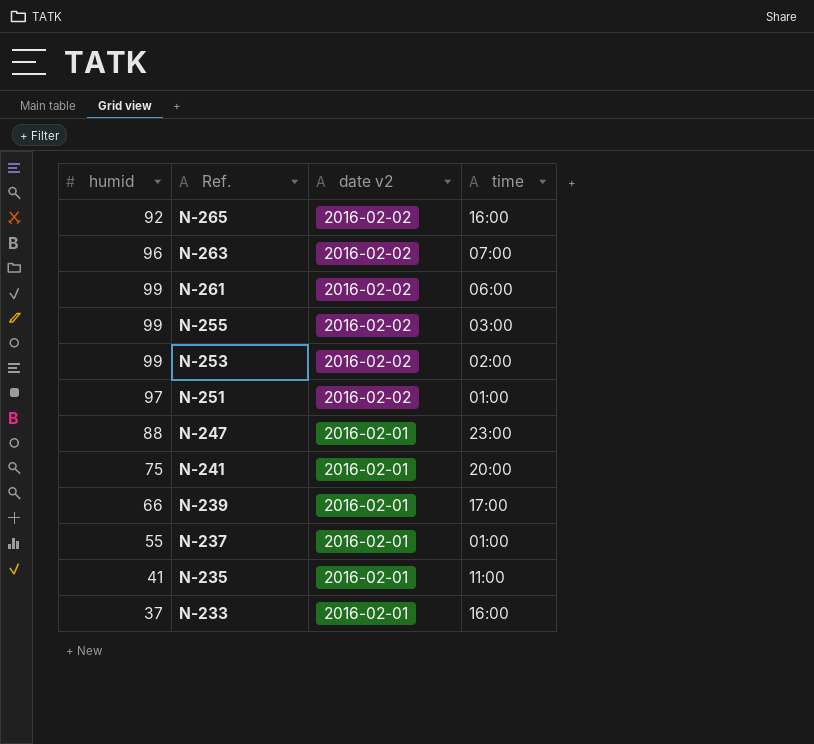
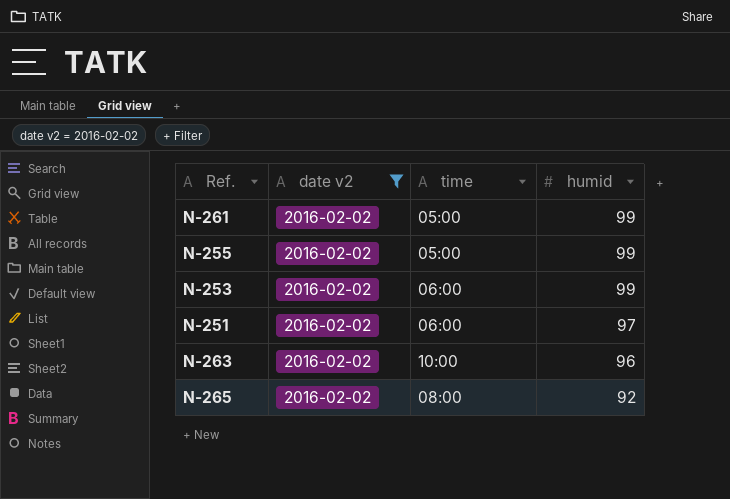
filter: none -> date v2 = 2016-02-02
row order: Ref. descending -> humid descending
column humid | position: 1 -> 4
N-261 | time: 06:00 -> 05:00
N-255 | time: 03:00 -> 05:00
N-253 | time: 02:00 -> 06:00
N-251 | time: 01:00 -> 06:00
N-263 | time: 07:00 -> 10:00
N-265 | time: 16:00 -> 08:00

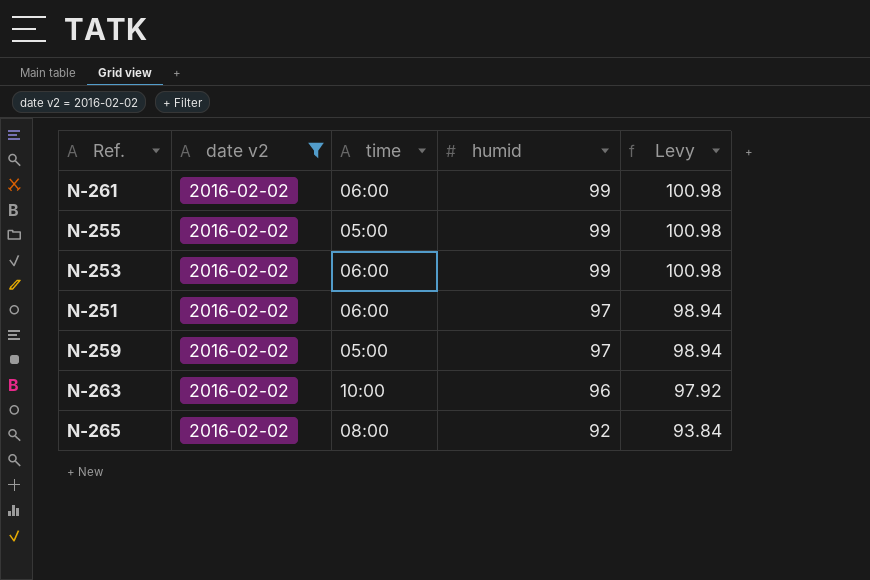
column Levy | formula: none -> [humid] * 1.02
N-261 | time: 05:00 -> 06:00
row N-259: none -> 2016-02-02 | 05:00 | 97 | 98.94

